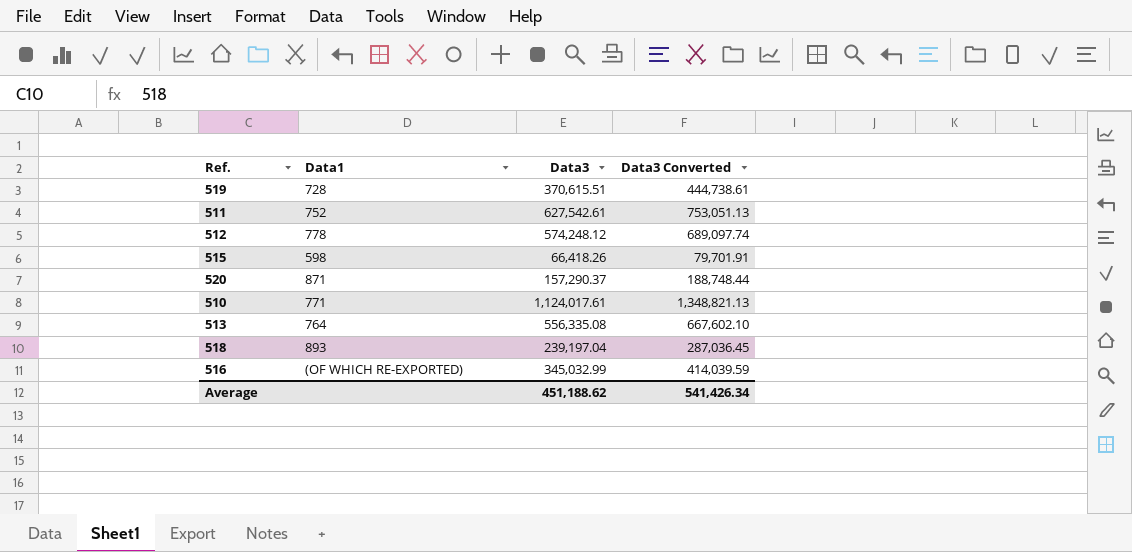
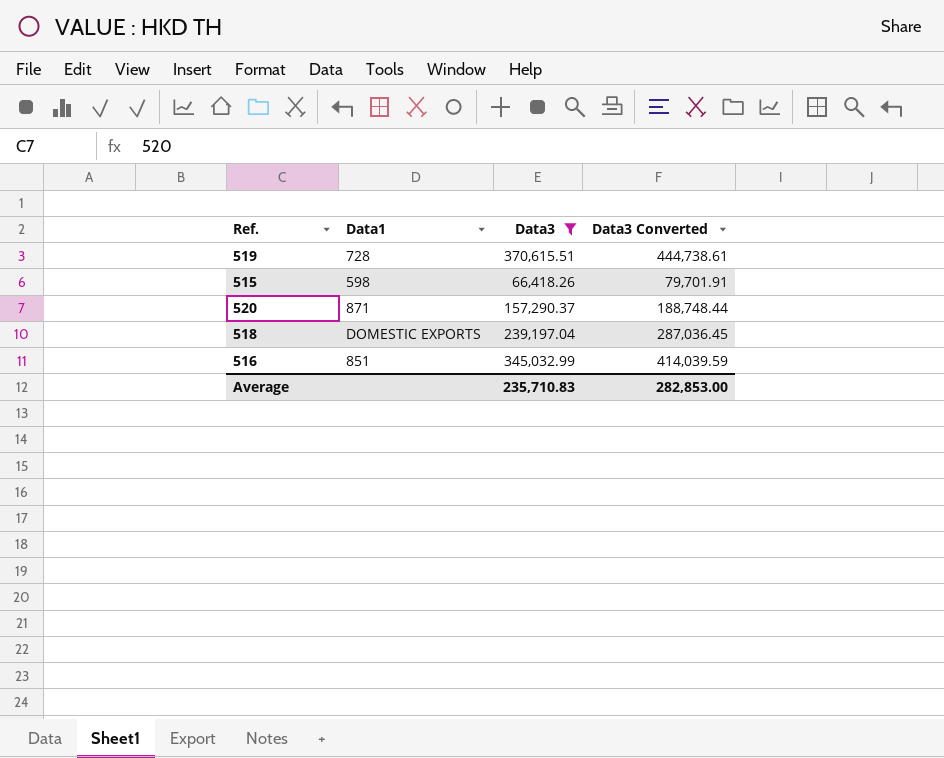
filter: none -> Data3 <= 370,615.51
518 | Data1: 893 -> DOMESTIC EXPORTS
516 | Data1: (OF WHICH RE-EXPORTED) -> 851
Average | Data3: 451,188.62 -> 235,710.83
Average | Data3 Converted: 541,426.34 -> 282,853.00

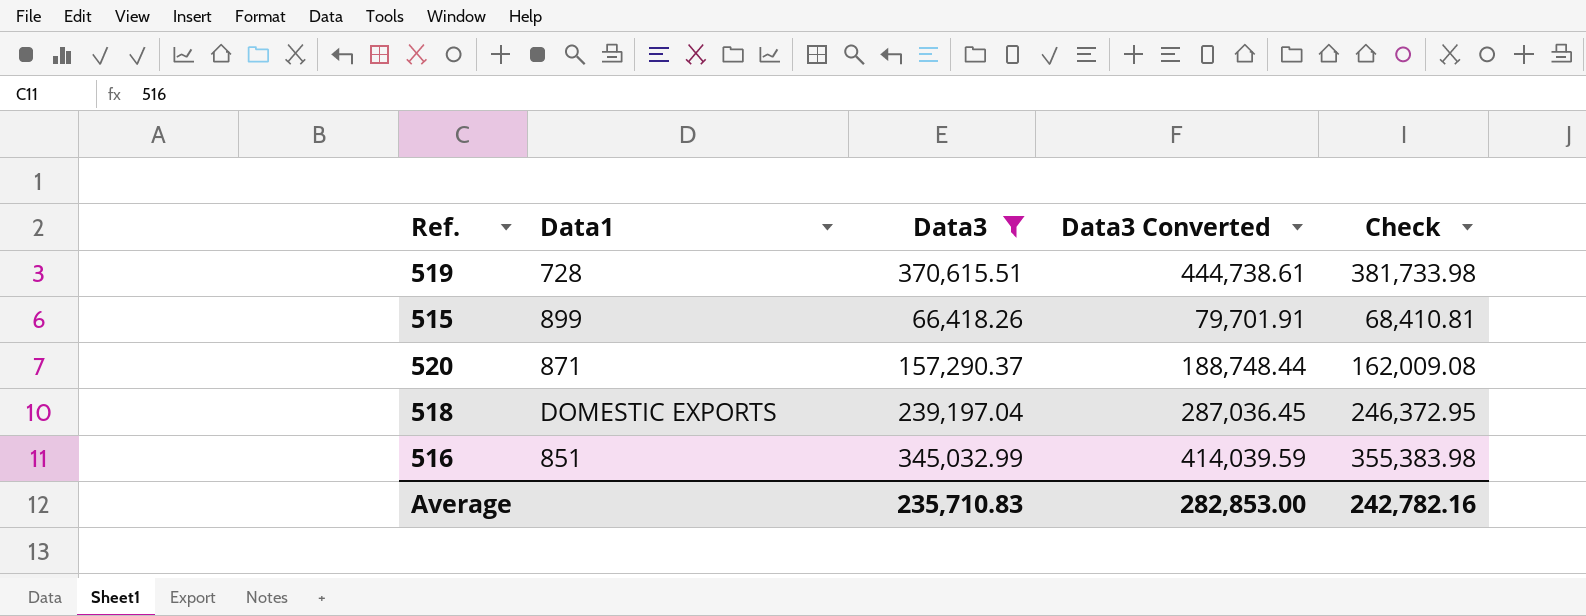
column Check | formula: none -> [Data3] * 1.03
515 | Data1: 598 -> 899

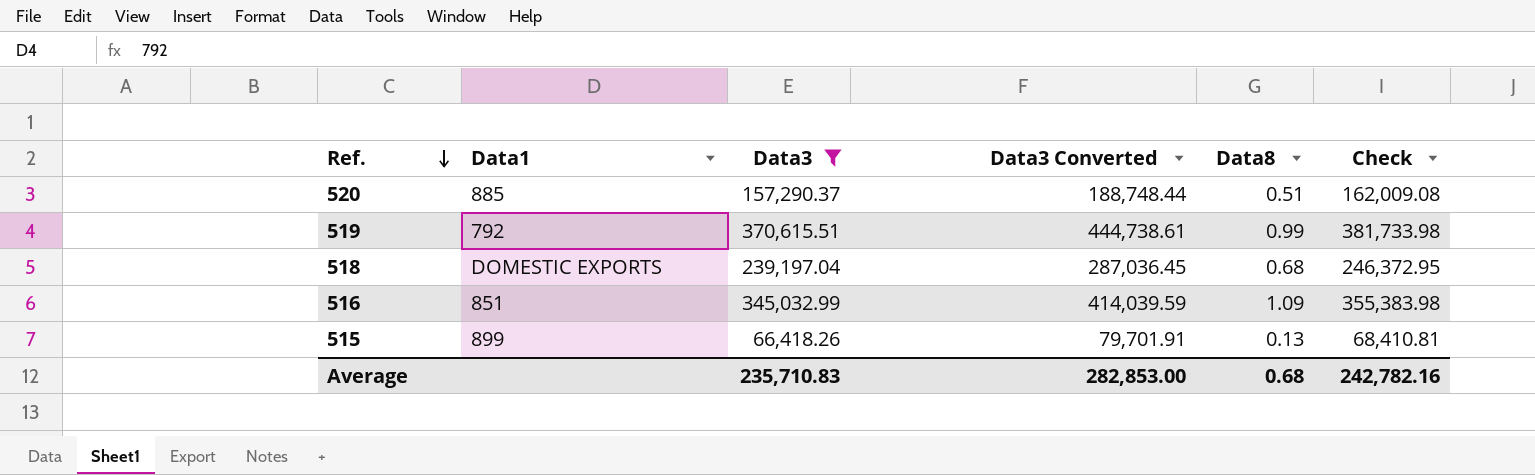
row order: none -> Ref. descending
column Data8 | position: none -> 5
520 | Data1: 871 -> 885
519 | Data1: 728 -> 792

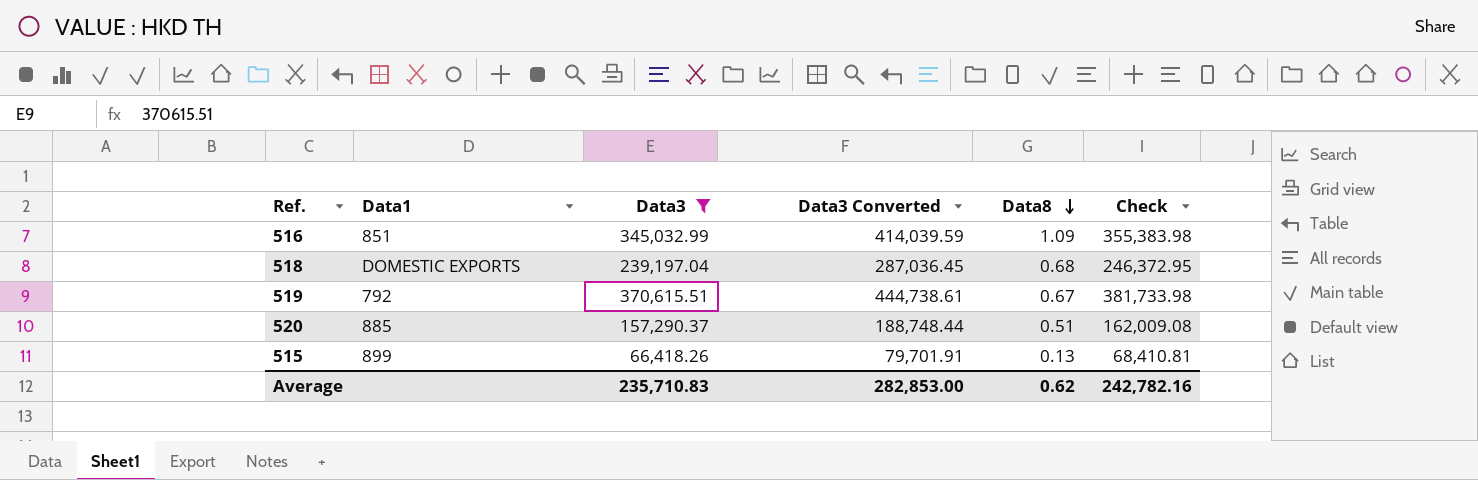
row order: Ref. descending -> Data8 descending
519 | Data8: 0.99 -> 0.67
Average | Data8: 0.68 -> 0.62

